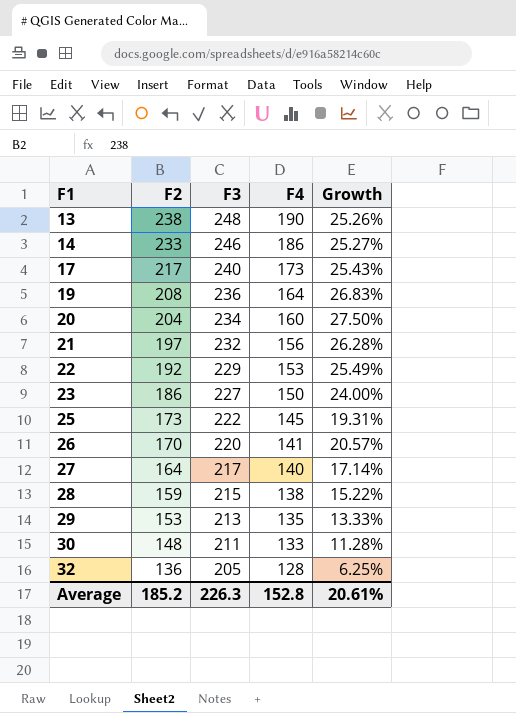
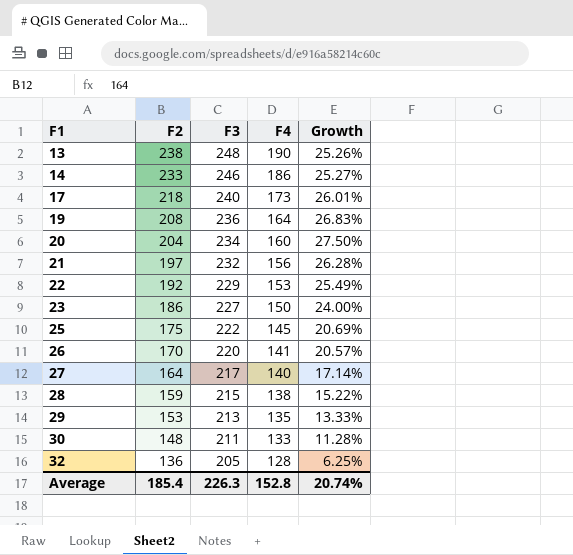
17 | F2: 217 -> 218
17 | Growth: 25.43% -> 26.01%
25 | F2: 173 -> 175
25 | Growth: 19.31% -> 20.69%
Average | F2: 185.2 -> 185.4
Average | Growth: 20.61% -> 20.74%

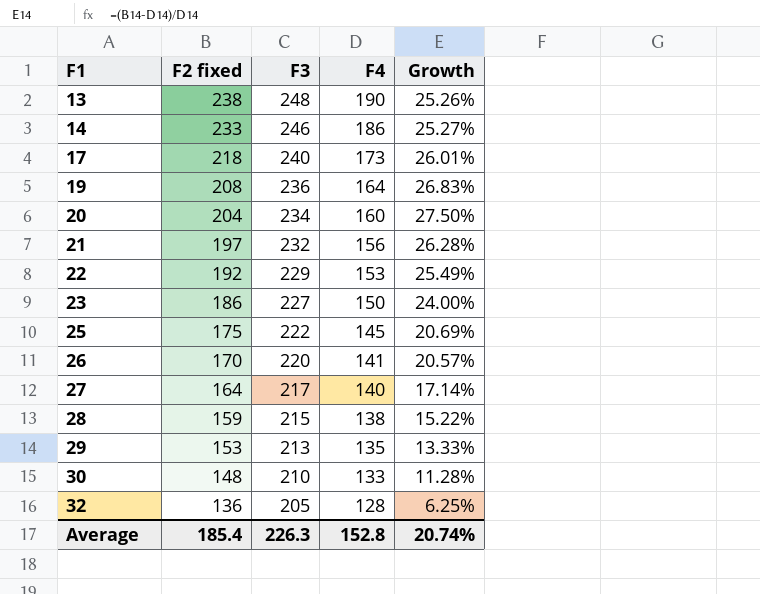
column name: F2 -> F2 fixed
30 | F3: 211 -> 210

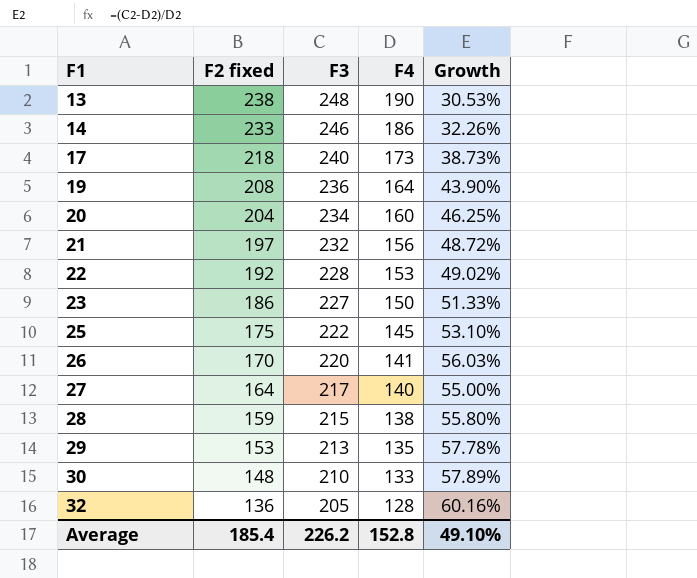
column Growth | formula: ([F2 fixed] - [F4]) / [F4] -> ([F3] - [F4]) / [F4]
22 | F3: 229 -> 228
Average | F3: 226.3 -> 226.2
Average | Growth: 20.74% -> 49.10%

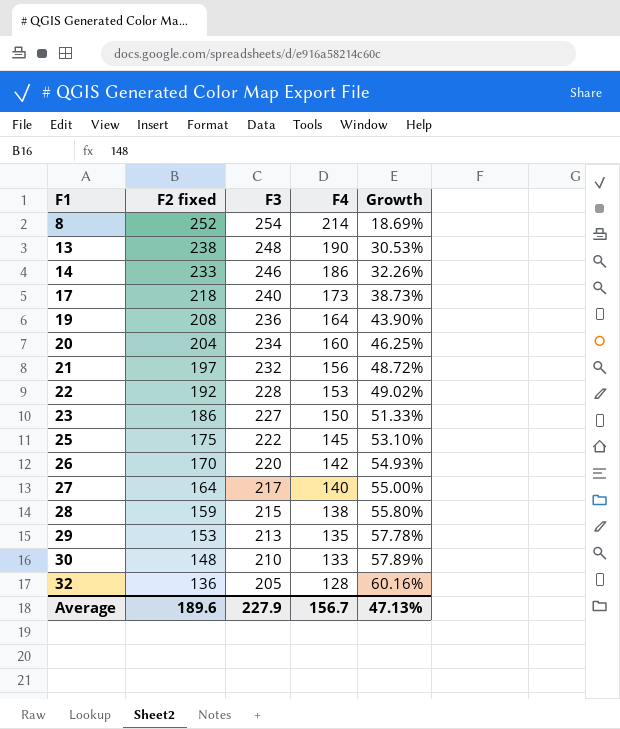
row 8: none -> 252 | 254 | 214 | 18.69%
26 | F4: 141 -> 142
26 | Growth: 56.03% -> 54.93%
Average | F2 fixed: 185.4 -> 189.6
Average | F3: 226.2 -> 227.9
Average | F4: 152.8 -> 156.7
Average | Growth: 49.10% -> 47.13%

